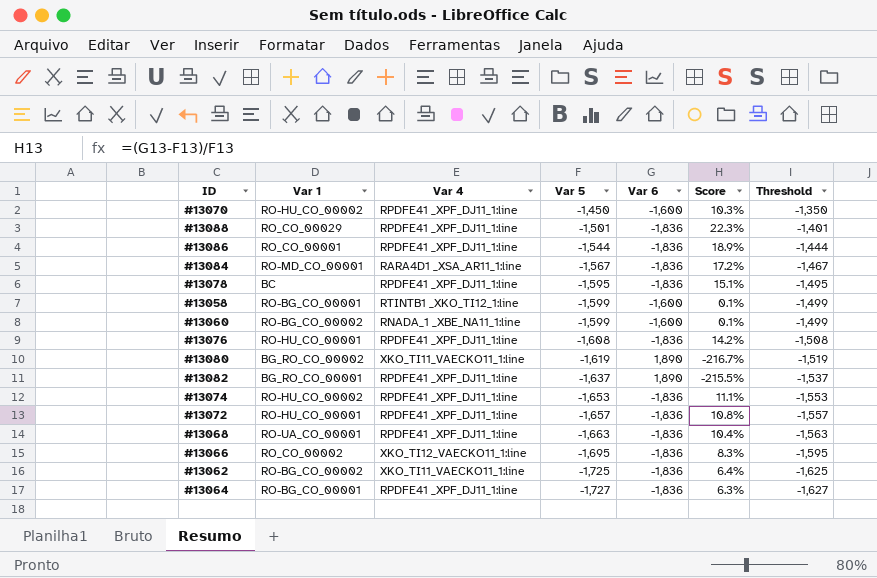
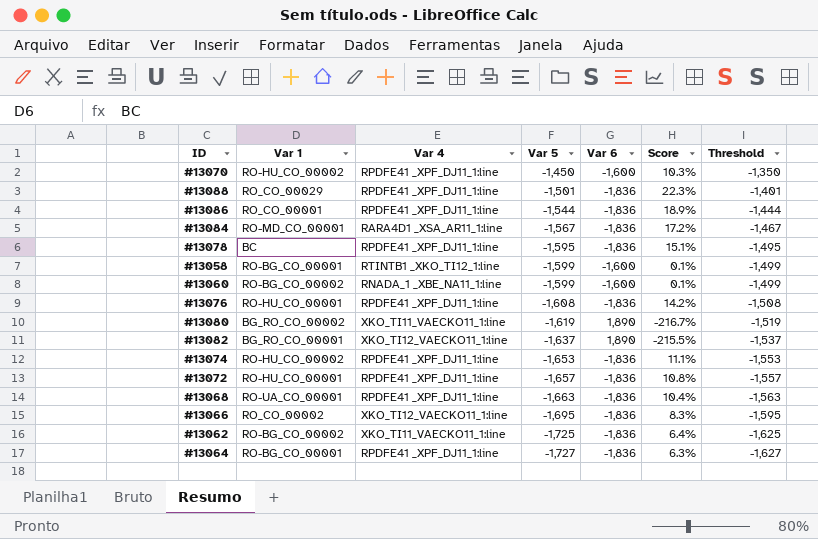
#13082 | Var 4: RPDFE41 _XPF_DJ11_1:line -> XKO_TI12_VAECKO11_1:line

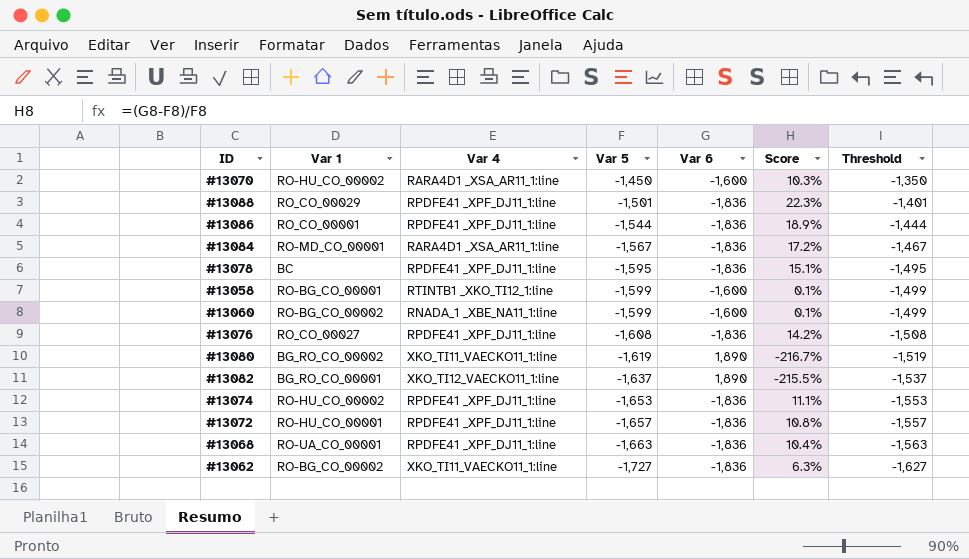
row #13066: RO_CO_00002 | XKO_TI12_VAECKO11_1:line | -1,695 | -1,836 | 8.3% | -1,595 -> none
row #13064: RO-BG_CO_00001 | RPDFE41 _XPF_DJ11_1:line | -1,727 | -1,836 | 6.3% | -1,627 -> none
#13070 | Var 4: RPDFE41 _XPF_DJ11_1:line -> RARA4D1 _XSA_AR11_1:line
#13076 | Var 1: RO-HU_CO_00001 -> RO_CO_00027
#13062 | Var 5: -1,725 -> -1,727
#13062 | Score: 6.4% -> 6.3%
#13062 | Threshold: -1,625 -> -1,627

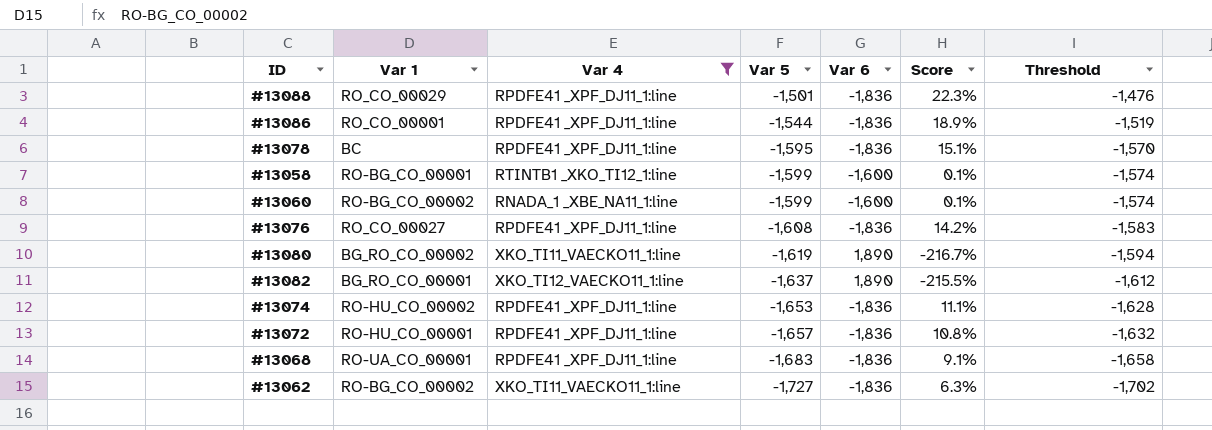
filter: none -> Var 4 != RARA4D1 _XSA_AR11_1:line
column Threshold | formula: [Var 5] + 100 -> [Var 5] + 25
#13068 | Var 5: -1,663 -> -1,683
#13068 | Score: 10.4% -> 9.1%

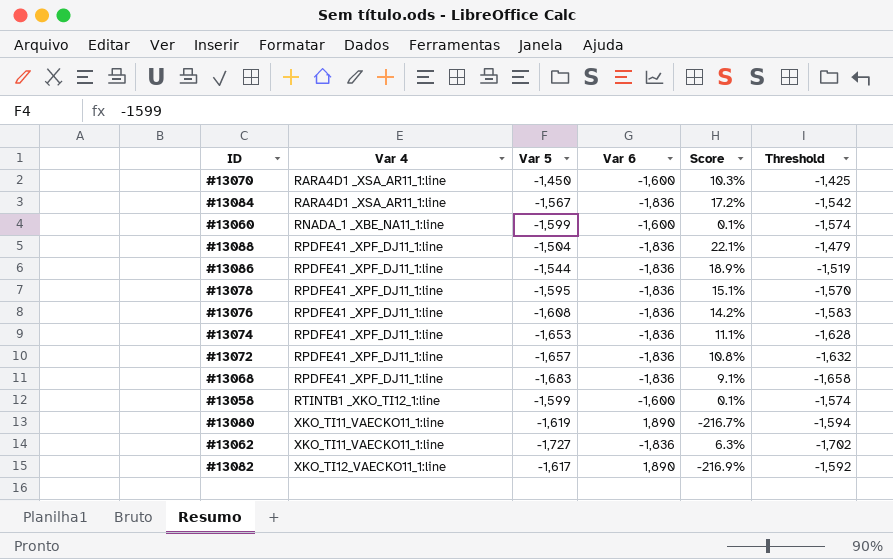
filter: Var 4 != RARA4D1 _XSA_AR11_1:line -> none
row order: Var 5 descending -> Var 4 ascending
column Var 1 | position: 2 -> none
#13088 | Var 5: -1,501 -> -1,504
#13088 | Score: 22.3% -> 22.1%
#13088 | Threshold: -1,476 -> -1,479
#13082 | Var 5: -1,637 -> -1,617
#13082 | Score: -215.5% -> -216.9%
#13082 | Threshold: -1,612 -> -1,592

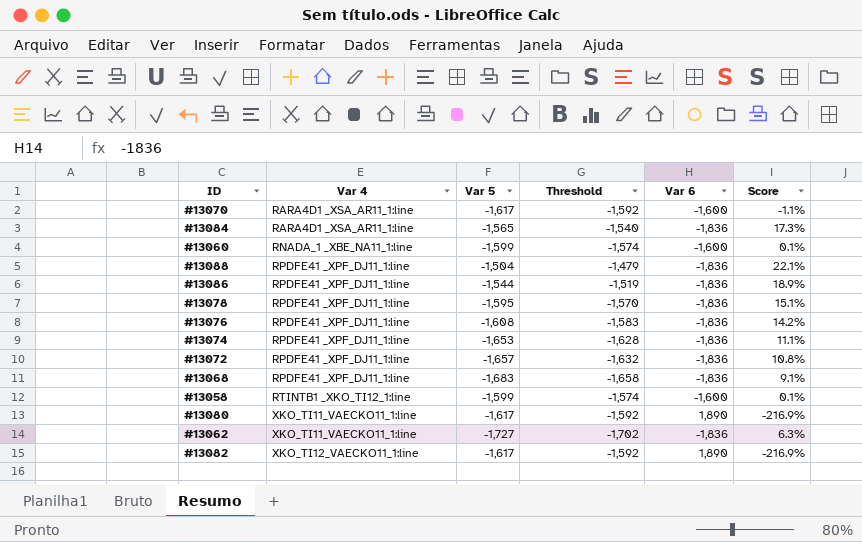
column Threshold | position: 6 -> 4
#13070 | Var 5: -1,450 -> -1,617
#13070 | Threshold: -1,425 -> -1,592
#13070 | Score: 10.3% -> -1.1%
#13084 | Var 5: -1,567 -> -1,565
#13084 | Threshold: -1,542 -> -1,540
#13084 | Score: 17.2% -> 17.3%
#13080 | Var 5: -1,619 -> -1,617
#13080 | Threshold: -1,594 -> -1,592
#13080 | Score: -216.7% -> -216.9%

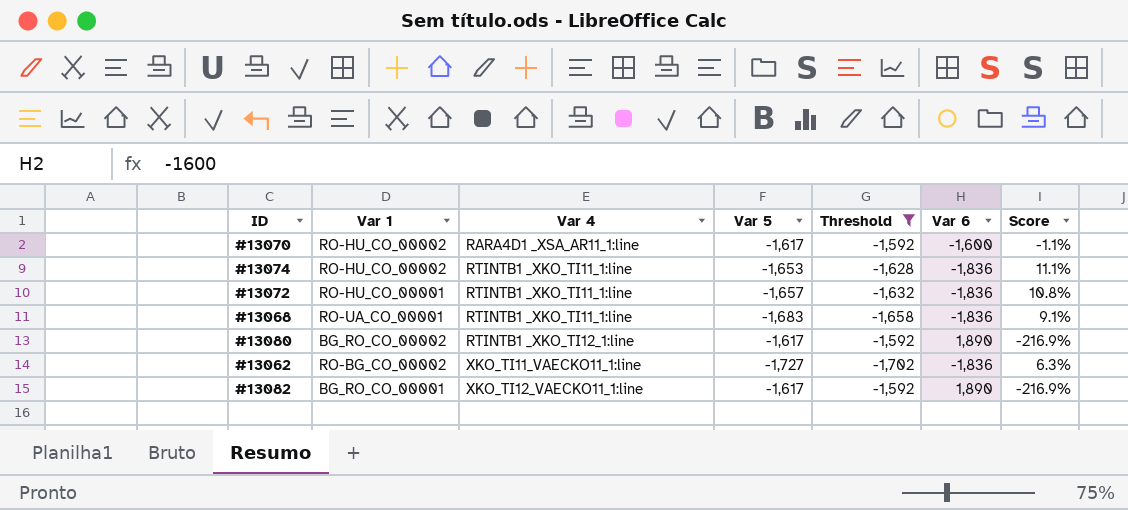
filter: none -> Threshold <= -1,592
column Var 1 | position: none -> 2
#13074 | Var 4: RPDFE41 _XPF_DJ11_1:line -> RTINTB1 _XKO_TI11_1:line
#13072 | Var 4: RPDFE41 _XPF_DJ11_1:line -> RTINTB1 _XKO_TI11_1:line
#13068 | Var 4: RPDFE41 _XPF_DJ11_1:line -> RTINTB1 _XKO_TI11_1:line
#13080 | Var 4: XKO_TI11_VAECKO11_1:line -> RTINTB1 _XKO_TI12_1:line

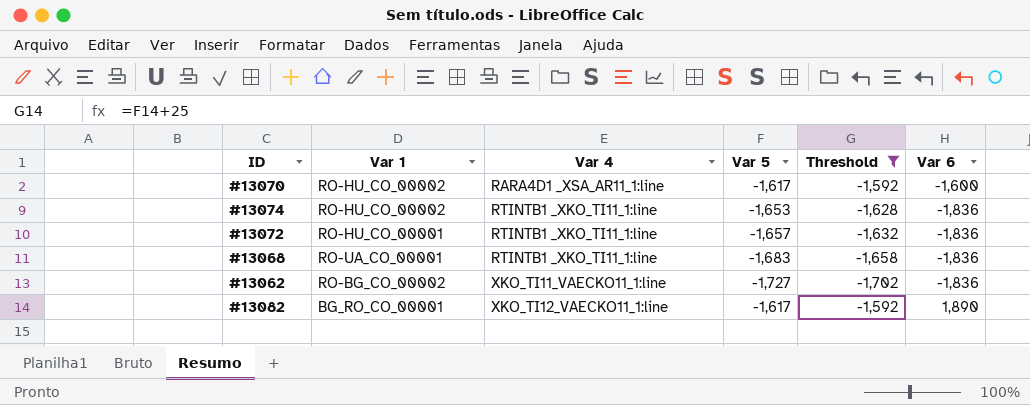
column Score | formula: ([Var 6] - [Var 5]) / [Var 5] -> none
row #13080: BG_RO_CO_00002 | RTINTB1 _XKO_TI12_1:line | -1,617 | -1,592 | 1,890 | -216.9% -> none

